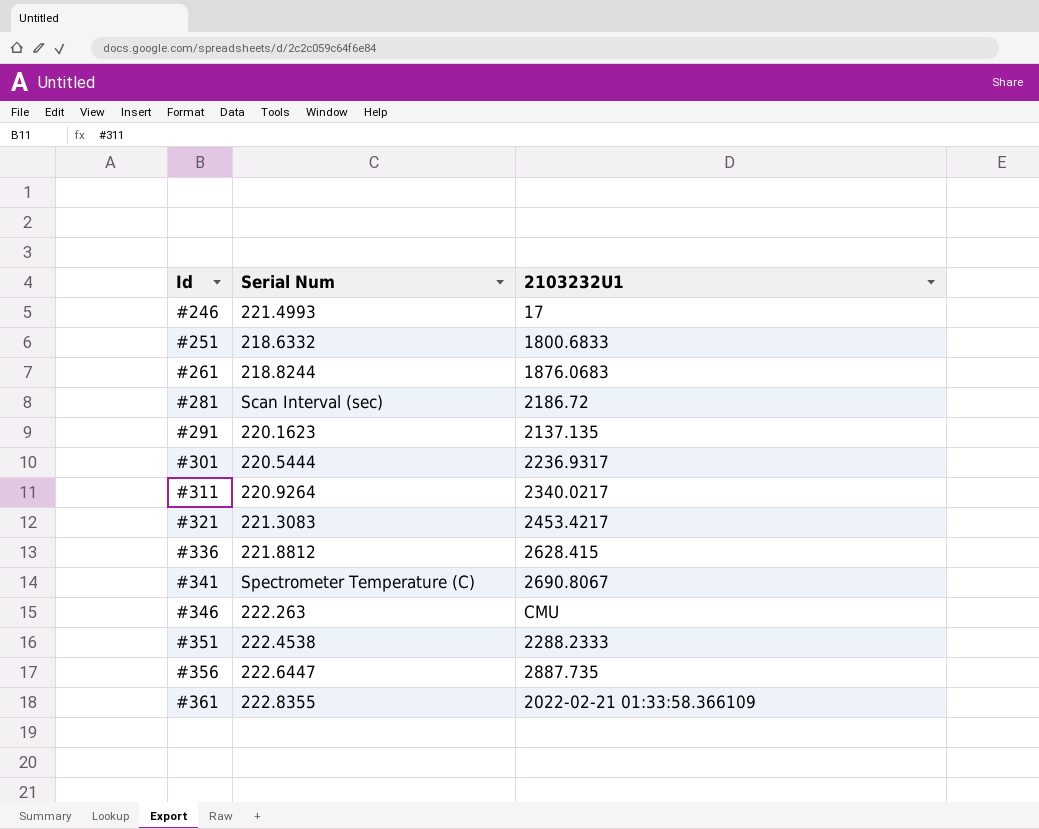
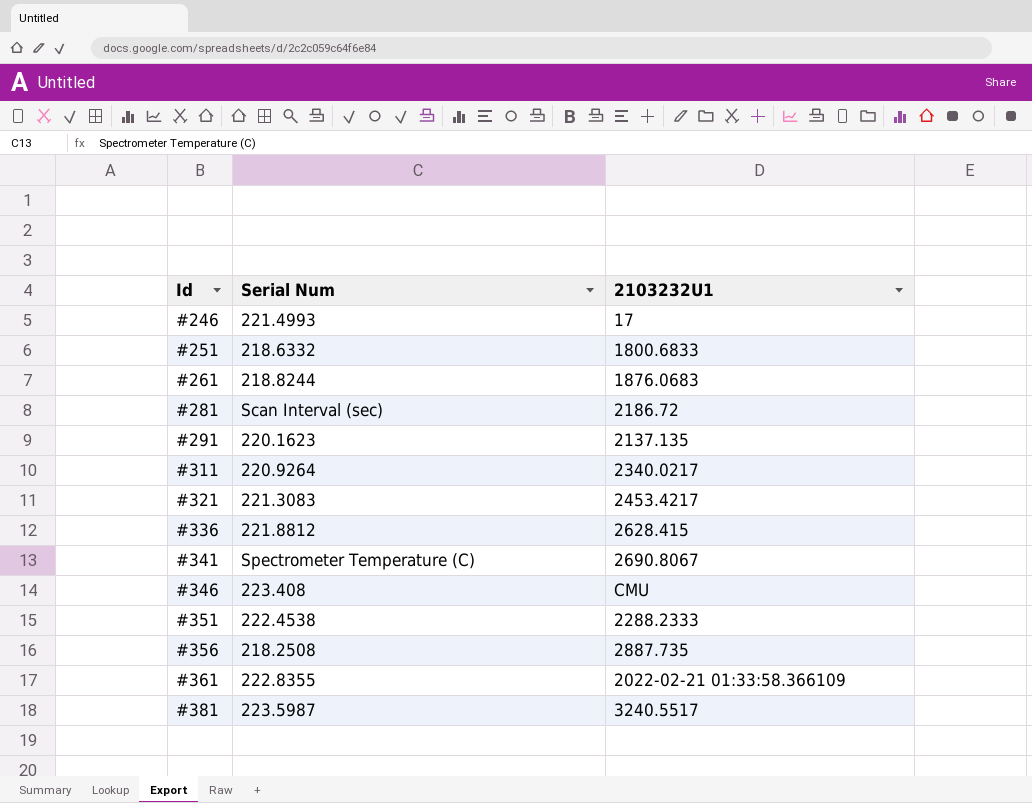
row #301: 220.5444 | 2236.9317 -> none
#346 | Serial Num: 222.263 -> 223.408
#356 | Serial Num: 222.6447 -> 218.2508
row #381: none -> 223.5987 | 3240.5517

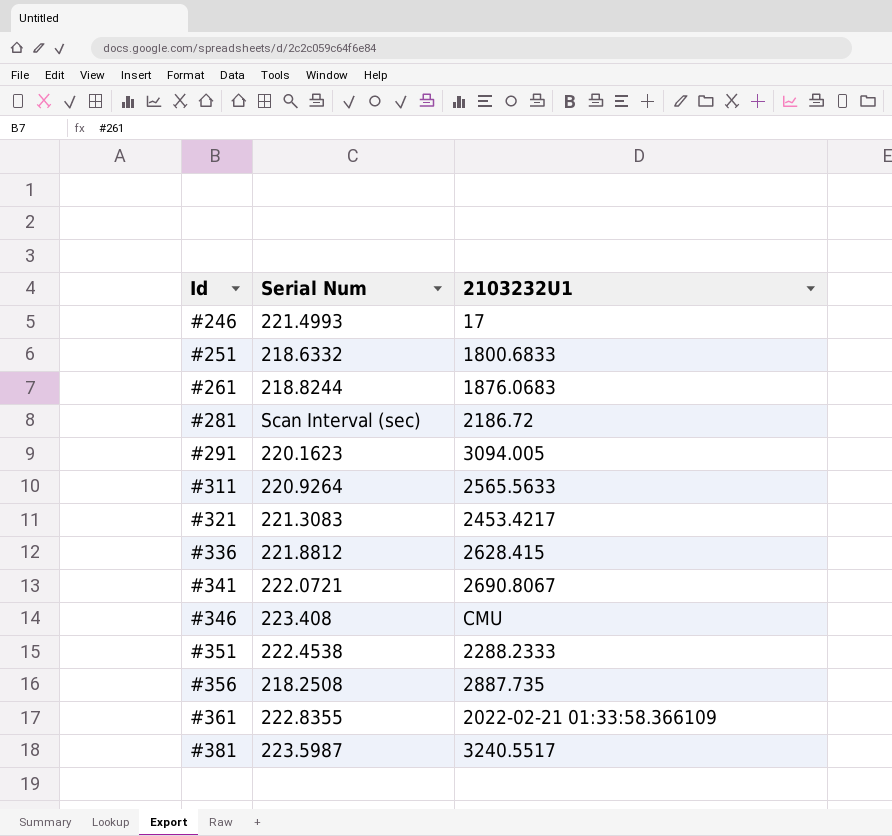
#291 | 2103232U1: 2137.135 -> 3094.005
#311 | 2103232U1: 2340.0217 -> 2565.5633
#341 | Serial Num: Spectrometer Temperature (C) -> 222.0721

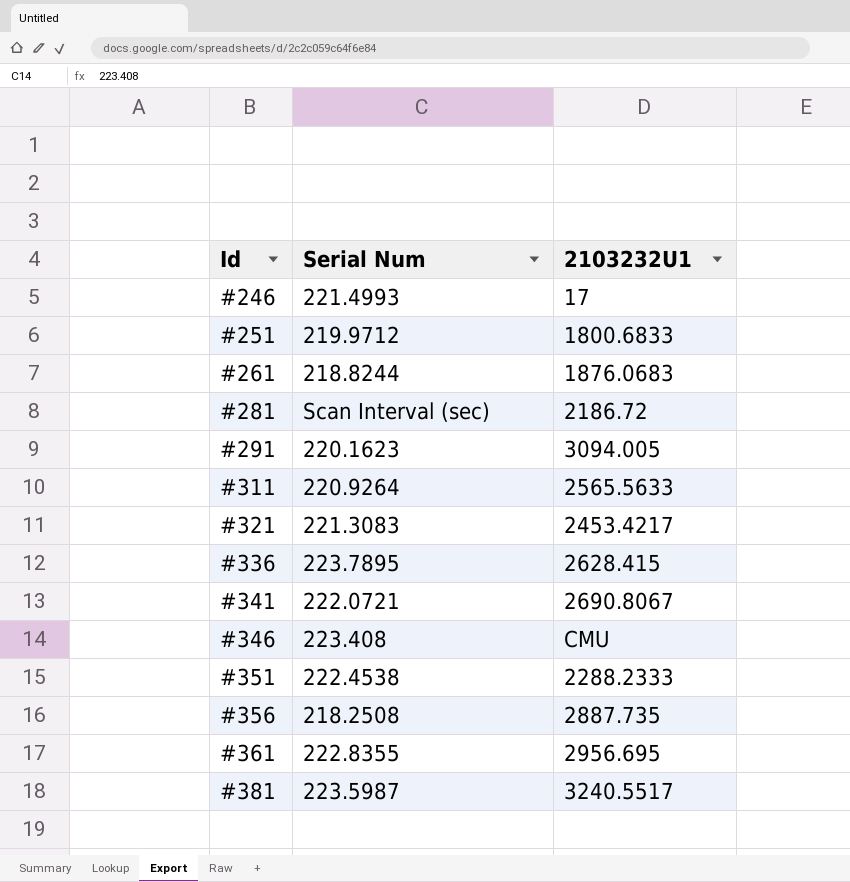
#251 | Serial Num: 218.6332 -> 219.9712
#336 | Serial Num: 221.8812 -> 223.7895
#361 | 2103232U1: 2022-02-21 01:33:58.366109 -> 2956.695

